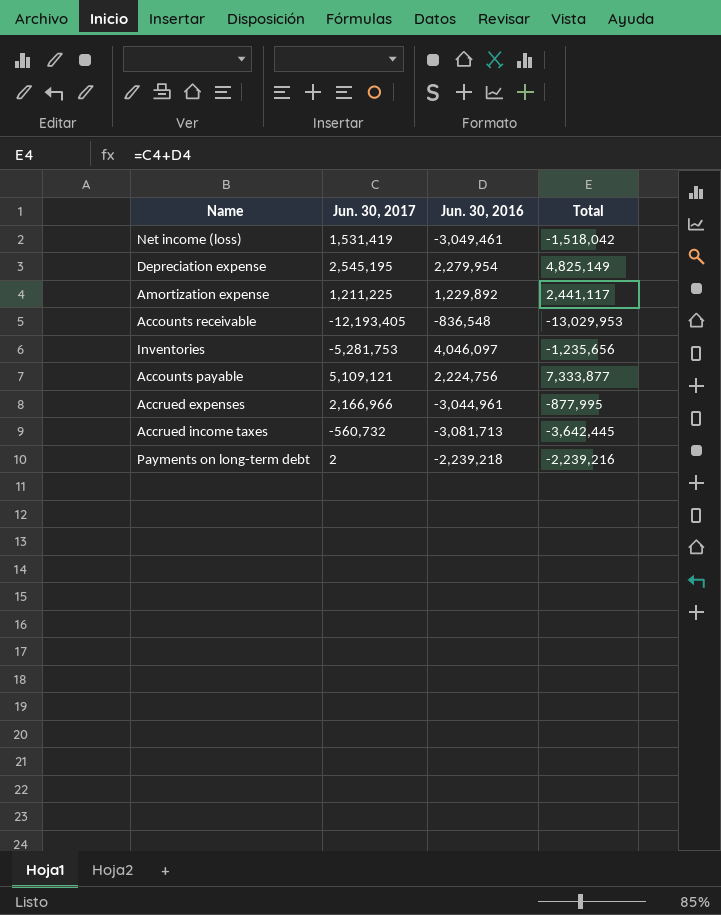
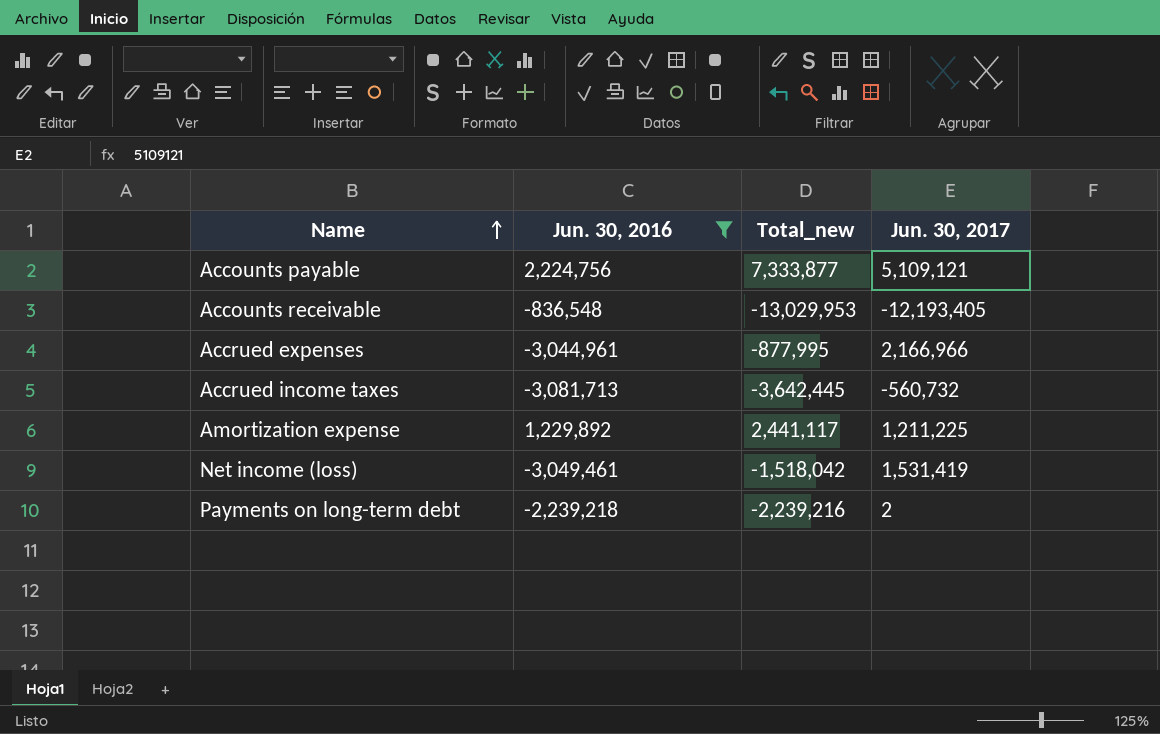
filter: none -> Jun. 30, 2016 <= 2,224,756
row order: none -> Name ascending
column name: Total -> Total_new
column Jun. 30, 2017 | position: 2 -> 4

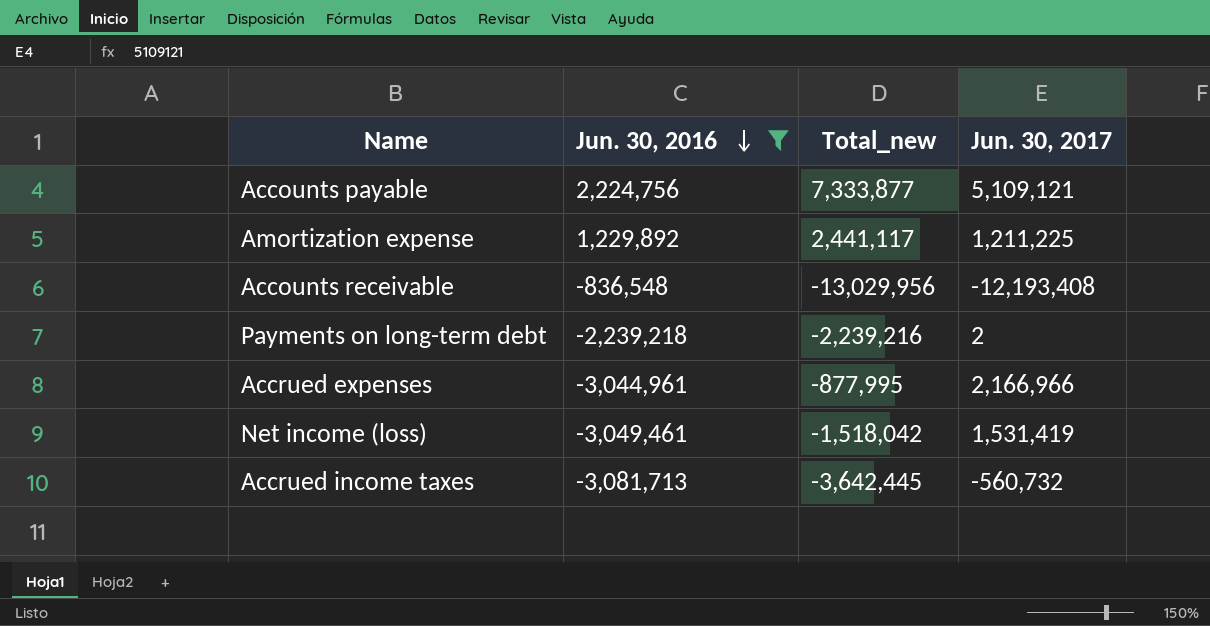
row order: Name ascending -> Jun. 30, 2016 descending
Accounts receivable | Total_new: -13,029,953 -> -13,029,956
Accounts receivable | Jun. 30, 2017: -12,193,405 -> -12,193,408

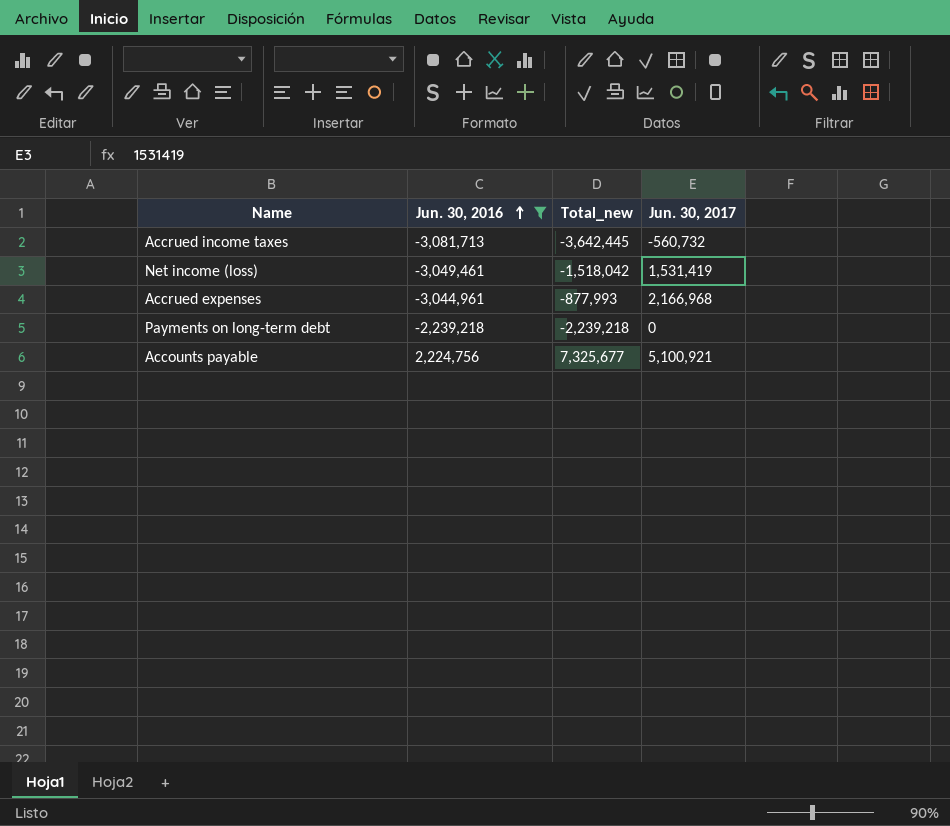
row order: Jun. 30, 2016 descending -> Jun. 30, 2016 ascending
row Amortization expense: 1,229,892 | 2,441,117 | 1,211,225 -> none
row Accounts receivable: -836,548 | -13,029,956 | -12,193,408 -> none
Accrued expenses | Total_new: -877,995 -> -877,993
Accrued expenses | Jun. 30, 2017: 2,166,966 -> 2,166,968
Payments on long-term debt | Total_new: -2,239,216 -> -2,239,218
Payments on long-term debt | Jun. 30, 2017: 2 -> 0
Accounts payable | Total_new: 7,333,877 -> 7,325,677
Accounts payable | Jun. 30, 2017: 5,109,121 -> 5,100,921

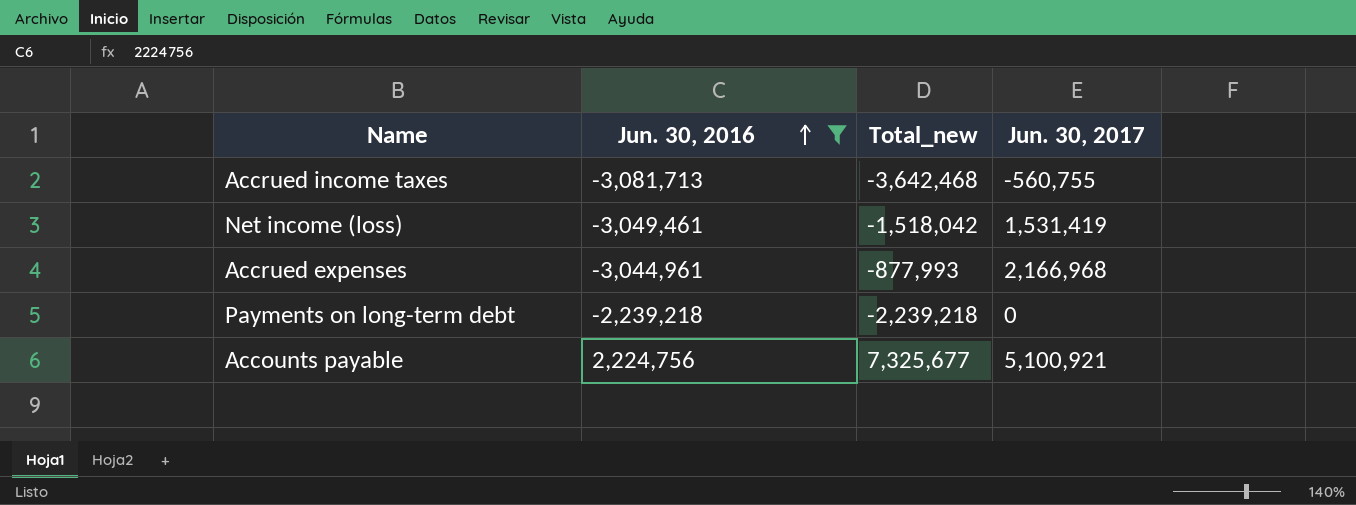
Accrued income taxes | Total_new: -3,642,445 -> -3,642,468
Accrued income taxes | Jun. 30, 2017: -560,732 -> -560,755

